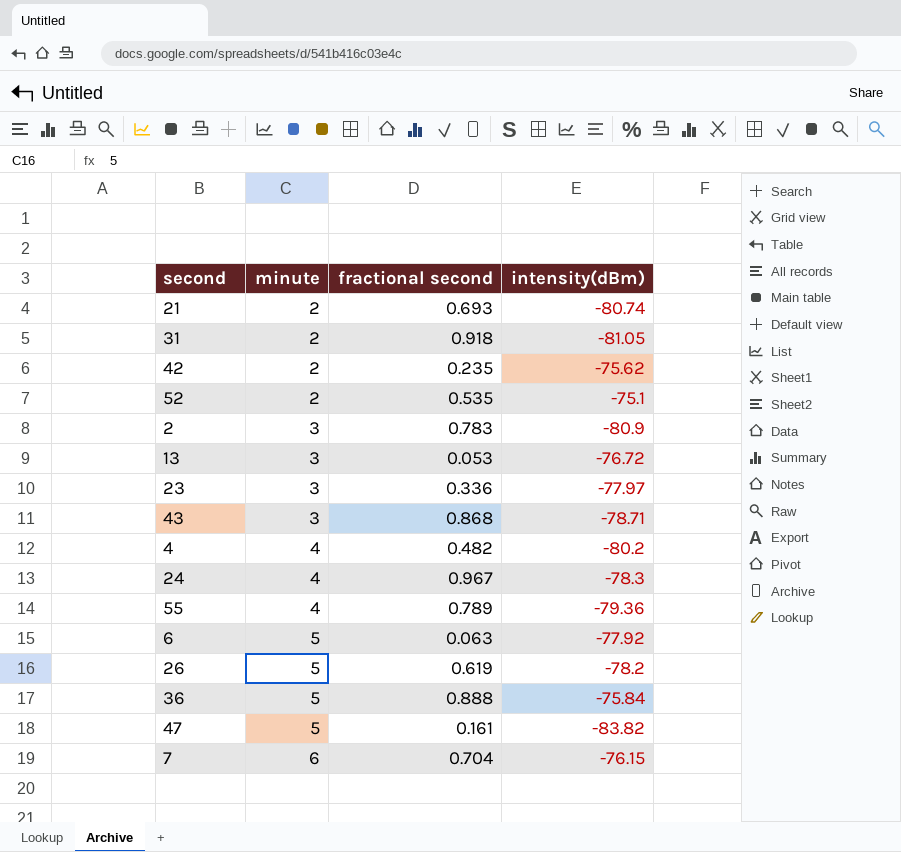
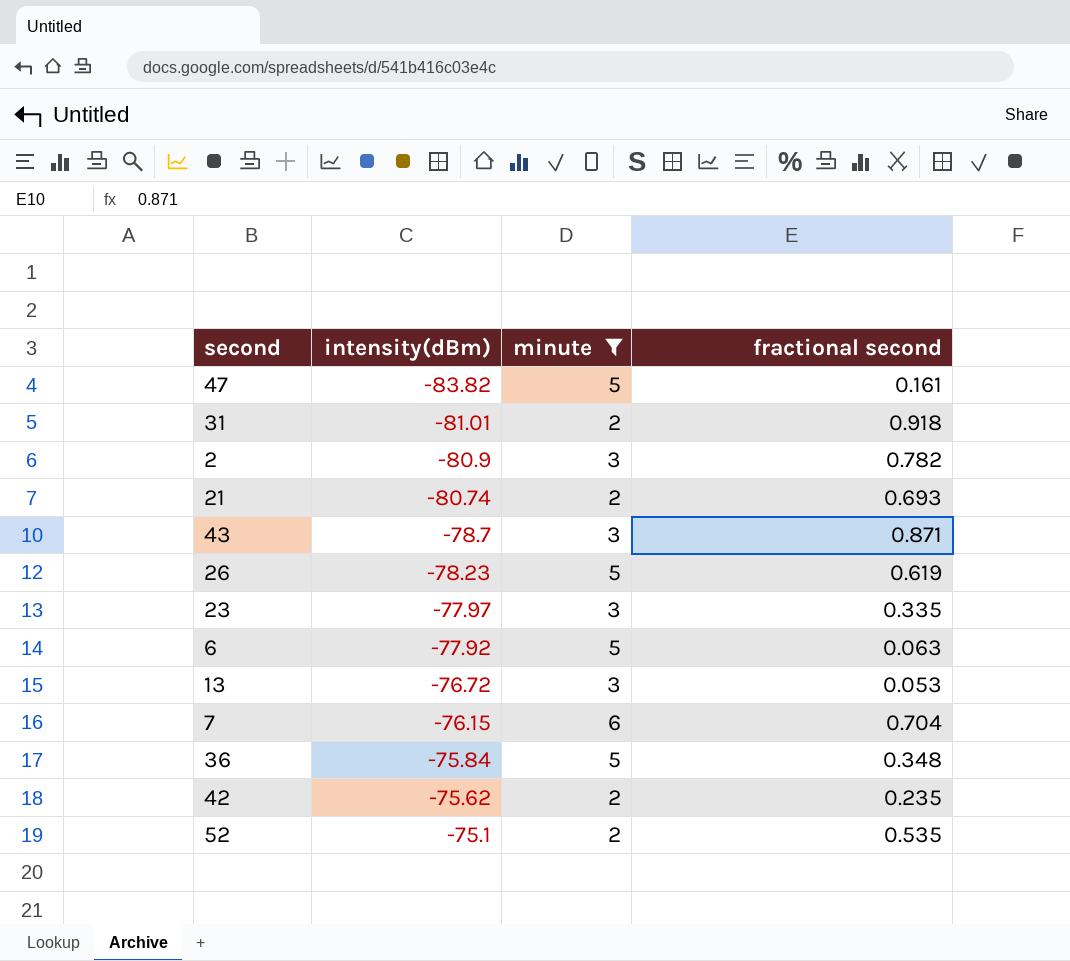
filter: none -> minute != 4
row order: minute ascending -> intensity(dBm) ascending
column intensity(dBm) | position: 4 -> 2
31 | intensity(dBm): -81.05 -> -81.01
2 | fractional second: 0.783 -> 0.782
43 | intensity(dBm): -78.71 -> -78.7
43 | fractional second: 0.868 -> 0.871
26 | intensity(dBm): -78.2 -> -78.23
23 | fractional second: 0.336 -> 0.335
36 | fractional second: 0.888 -> 0.348

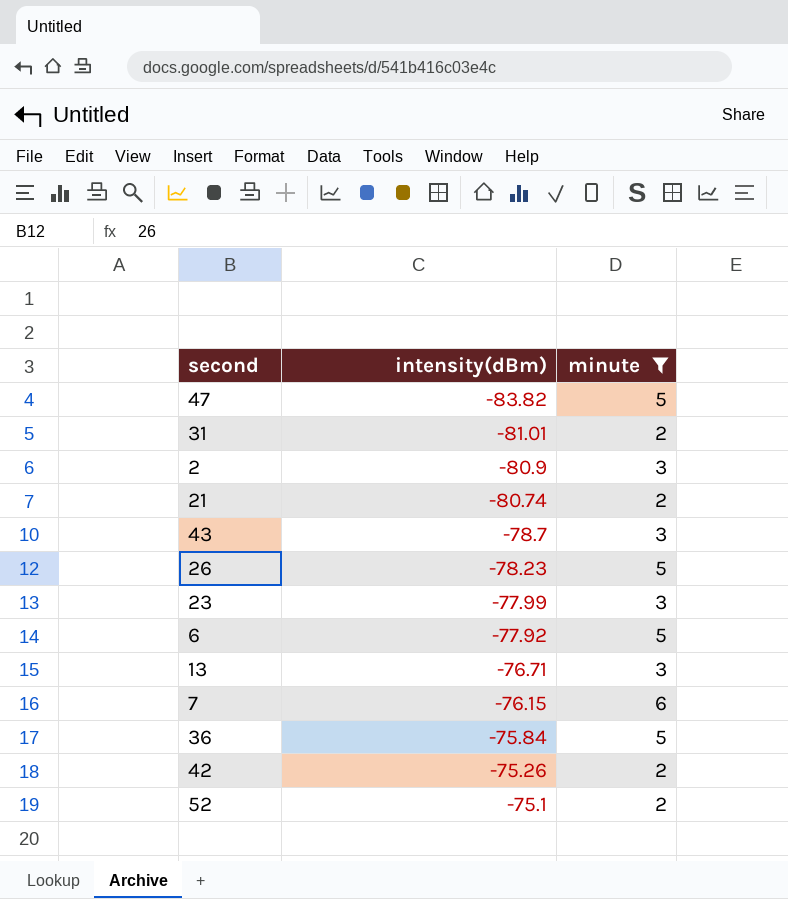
column fractional second | position: 4 -> none
23 | intensity(dBm): -77.97 -> -77.99
13 | intensity(dBm): -76.72 -> -76.71
42 | intensity(dBm): -75.62 -> -75.26

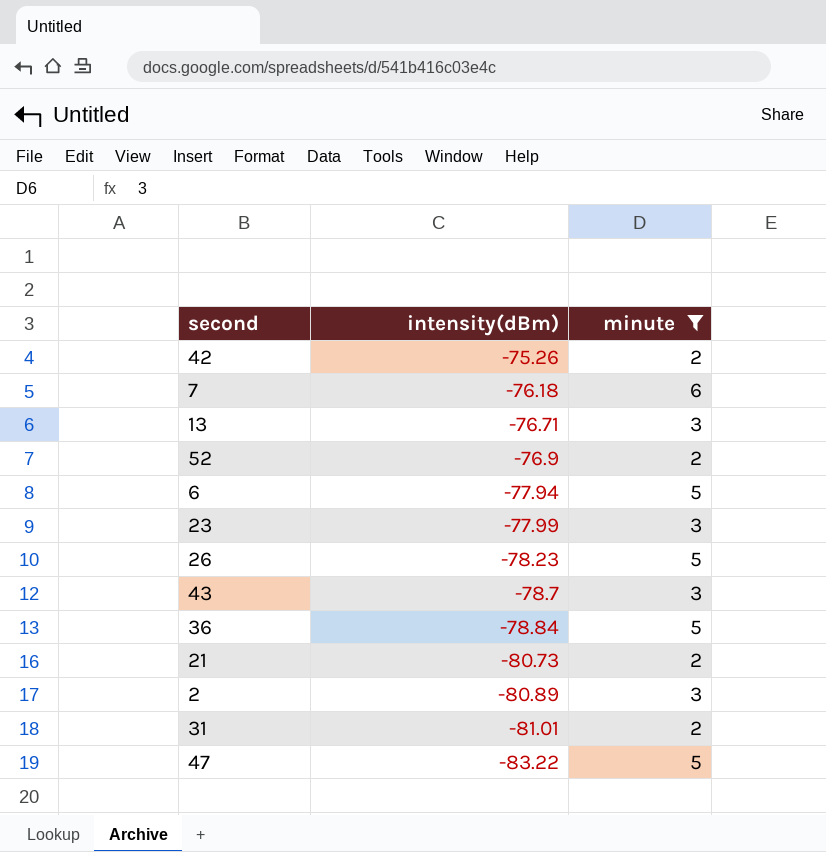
row order: intensity(dBm) ascending -> intensity(dBm) descending
7 | intensity(dBm): -76.15 -> -76.18
52 | intensity(dBm): -75.1 -> -76.9
6 | intensity(dBm): -77.92 -> -77.94
36 | intensity(dBm): -75.84 -> -78.84
21 | intensity(dBm): -80.74 -> -80.73
2 | intensity(dBm): -80.9 -> -80.89
47 | intensity(dBm): -83.82 -> -83.22

